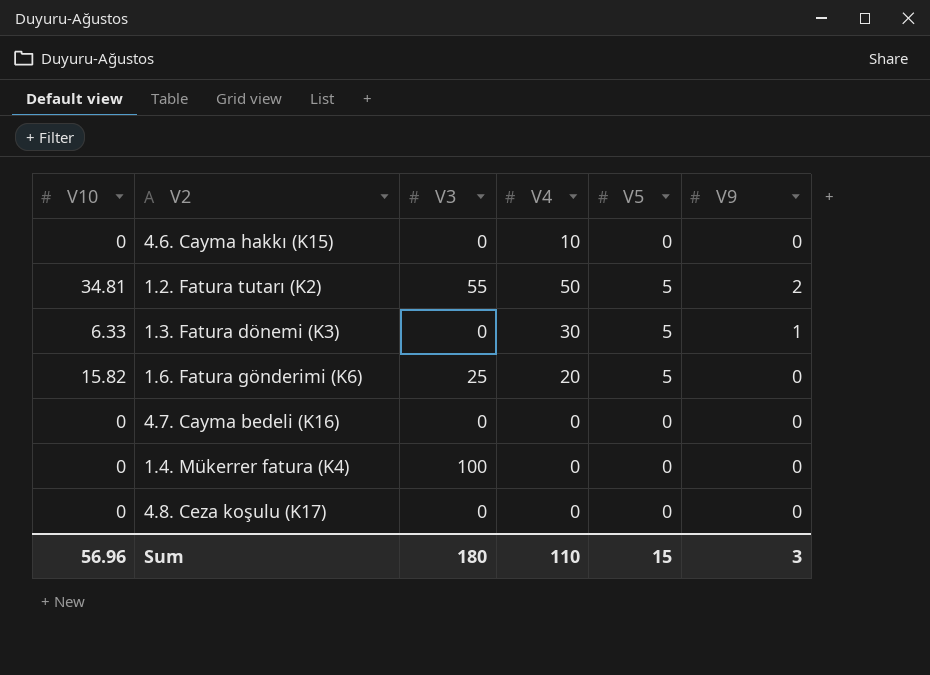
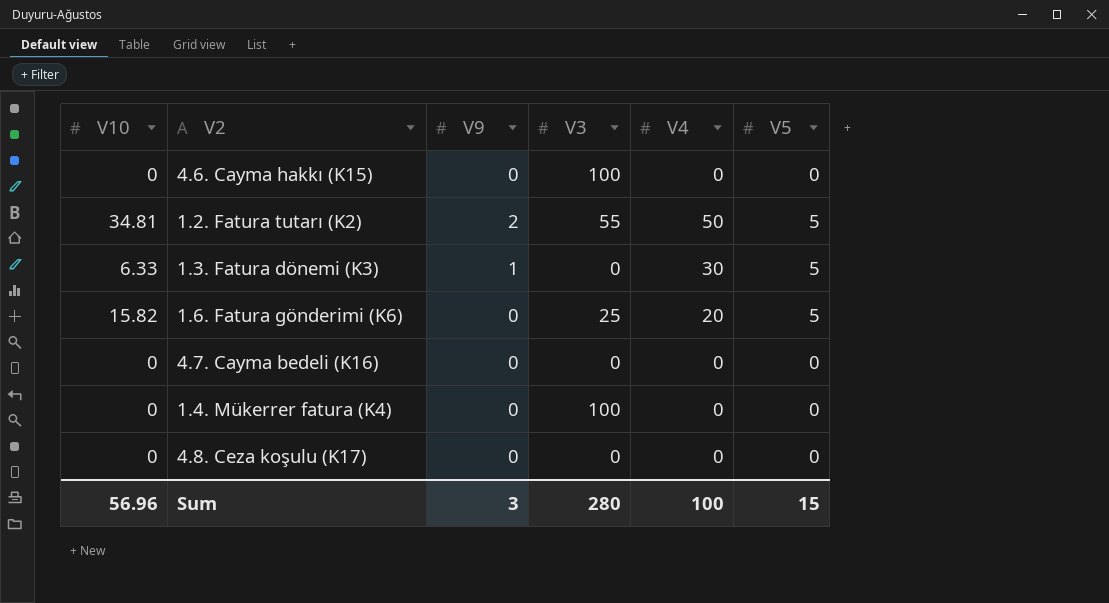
column V9 | position: 6 -> 3
4.6. Cayma hakkı (K15) | V3: 0 -> 100
4.6. Cayma hakkı (K15) | V4: 10 -> 0
Sum | V3: 180 -> 280
Sum | V4: 110 -> 100

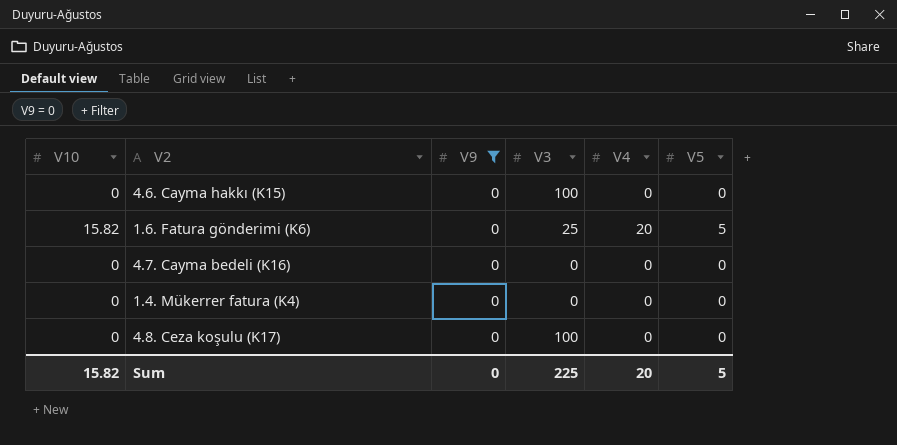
filter: none -> V9 = 0
1.4. Mükerrer fatura (K4) | V3: 100 -> 0
4.8. Ceza koşulu (K17) | V3: 0 -> 100
Sum | V10: 56.96 -> 15.82
Sum | V9: 3 -> 0
Sum | V3: 280 -> 225
Sum | V4: 100 -> 20
Sum | V5: 15 -> 5

